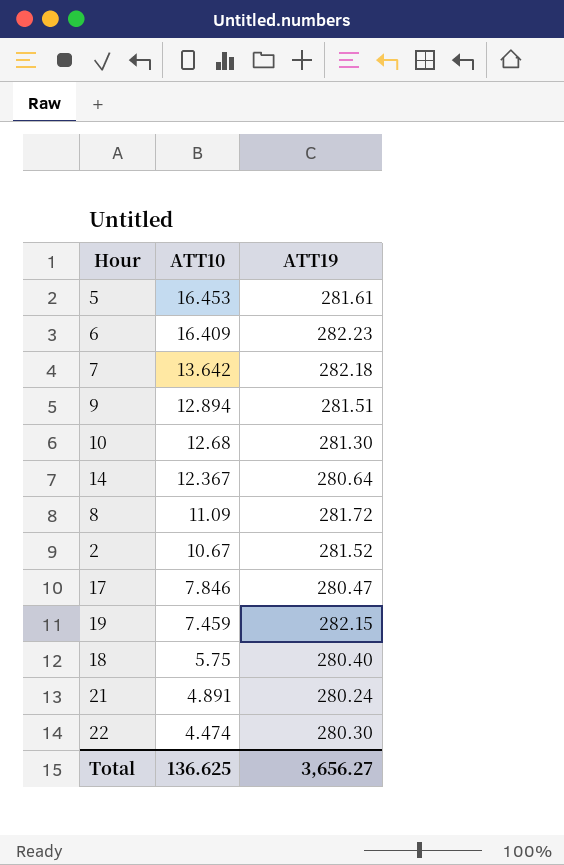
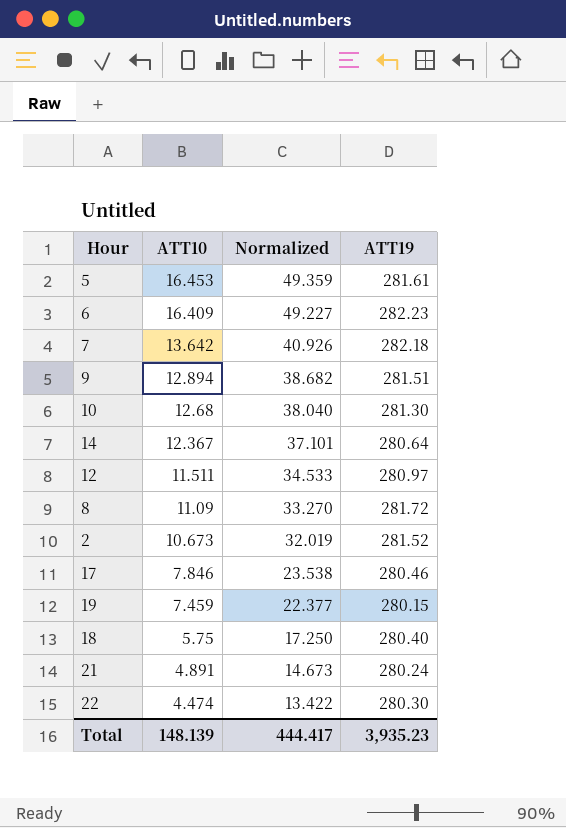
column Normalized | formula: none -> [ATT10] * 3
row 12: none -> 11.511 | 34.533 | 280.97
2 | ATT10: 10.67 -> 10.673
17 | ATT19: 280.47 -> 280.46
19 | ATT19: 282.15 -> 280.15
Total | ATT10: 136.625 -> 148.139
Total | ATT19: 3,656.27 -> 3,935.23

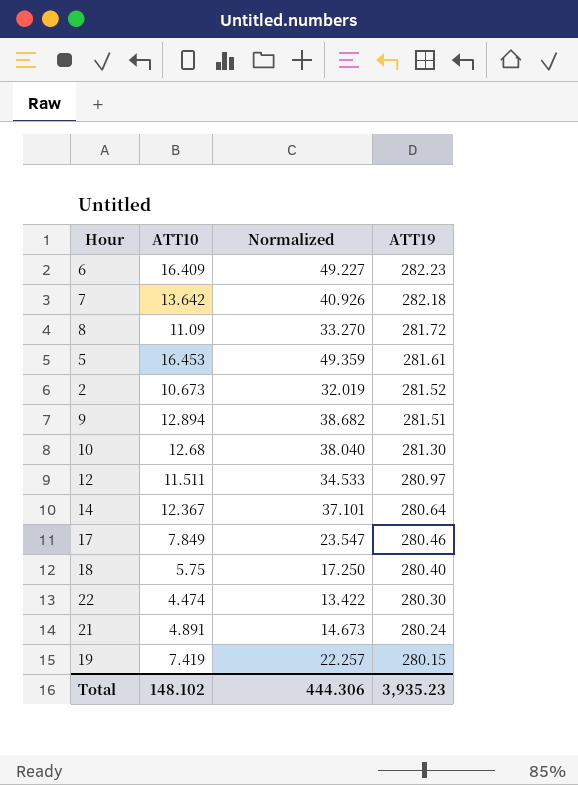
row order: ATT10 descending -> ATT19 descending
17 | ATT10: 7.846 -> 7.849
17 | Normalized: 23.538 -> 23.547
19 | ATT10: 7.459 -> 7.419
19 | Normalized: 22.377 -> 22.257
Total | ATT10: 148.139 -> 148.102
Total | Normalized: 444.417 -> 444.306

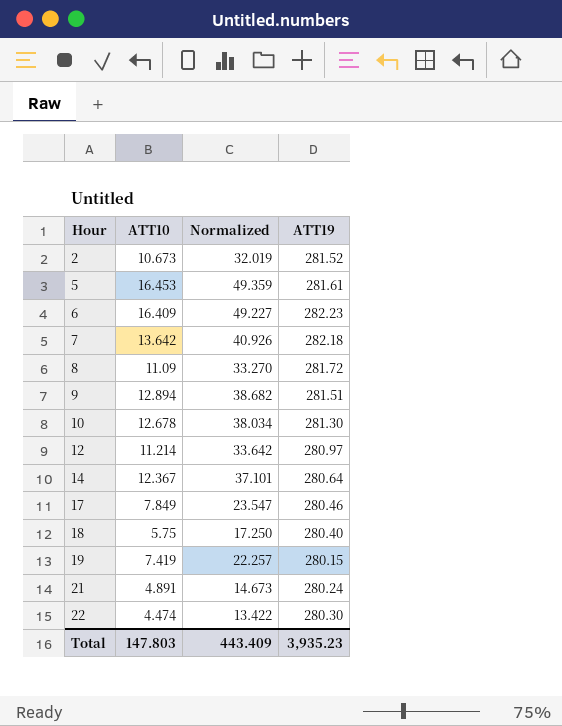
row order: ATT19 descending -> Hour ascending
10 | ATT10: 12.68 -> 12.678
10 | Normalized: 38.040 -> 38.034
12 | ATT10: 11.511 -> 11.214
12 | Normalized: 34.533 -> 33.642
Total | ATT10: 148.102 -> 147.803
Total | Normalized: 444.306 -> 443.409

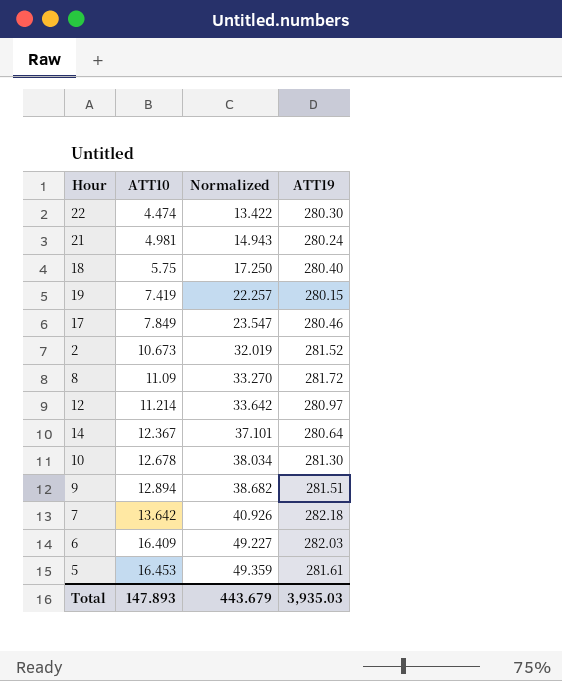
row order: Hour ascending -> ATT10 ascending
21 | ATT10: 4.891 -> 4.981
21 | Normalized: 14.673 -> 14.943
6 | ATT19: 282.23 -> 282.03
Total | ATT10: 147.803 -> 147.893
Total | Normalized: 443.409 -> 443.679
Total | ATT19: 3,935.23 -> 3,935.03

